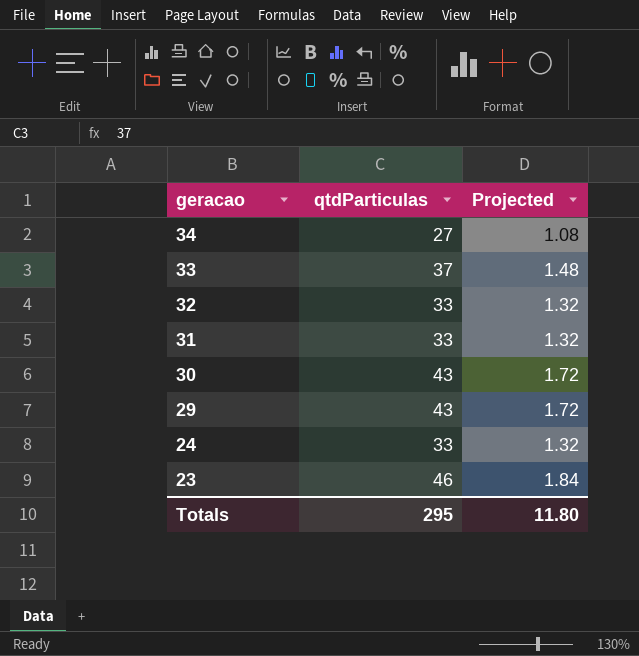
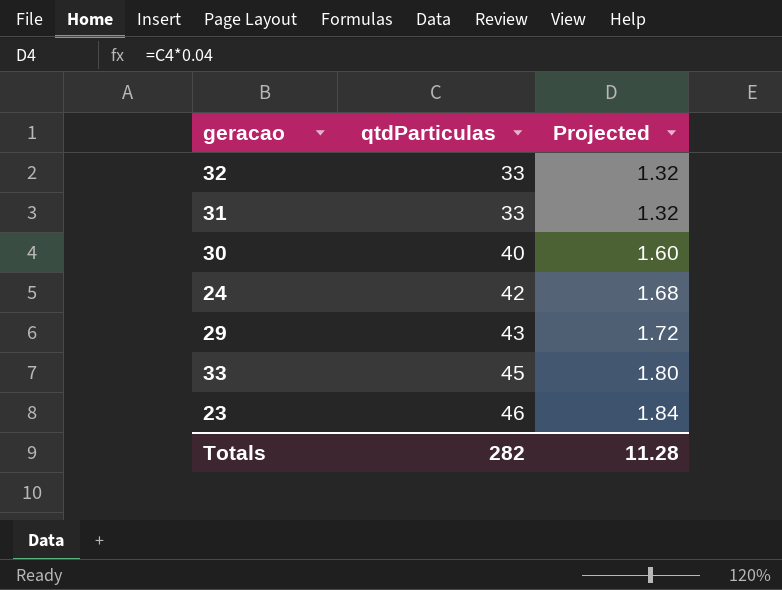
row order: geracao descending -> qtdParticulas ascending
row 34: 27 | 1.08 -> none
30 | qtdParticulas: 43 -> 40
30 | Projected: 1.72 -> 1.60
24 | qtdParticulas: 33 -> 42
24 | Projected: 1.32 -> 1.68
33 | qtdParticulas: 37 -> 45
33 | Projected: 1.48 -> 1.80
Totals | qtdParticulas: 295 -> 282
Totals | Projected: 11.80 -> 11.28

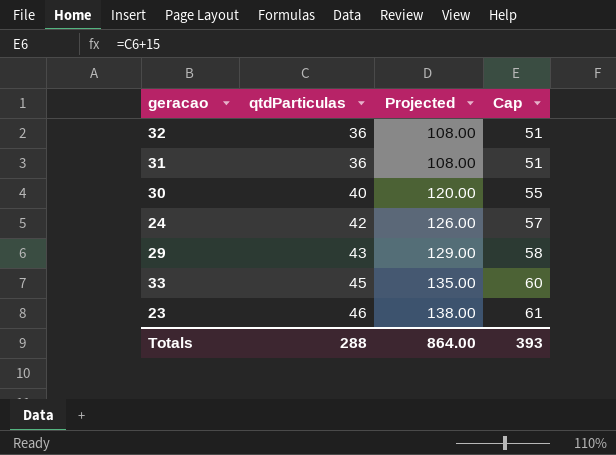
column Projected | formula: [qtdParticulas] * 0.04 -> [qtdParticulas] * 3
column Cap | formula: none -> [qtdParticulas] + 15
32 | qtdParticulas: 33 -> 36
31 | qtdParticulas: 33 -> 36
Totals | qtdParticulas: 282 -> 288
Totals | Projected: 11.28 -> 864.00

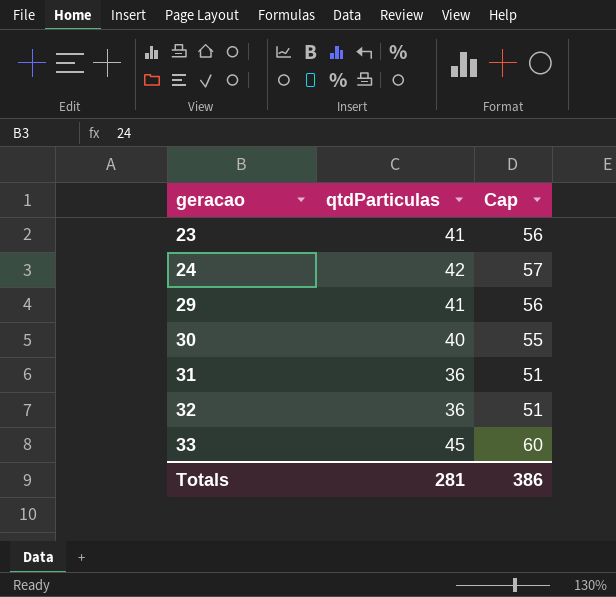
row order: qtdParticulas ascending -> geracao ascending
column Projected | formula: [qtdParticulas] * 3 -> none
23 | qtdParticulas: 46 -> 41
23 | Cap: 61 -> 56
29 | qtdParticulas: 43 -> 41
29 | Cap: 58 -> 56
Totals | qtdParticulas: 288 -> 281
Totals | Cap: 393 -> 386

